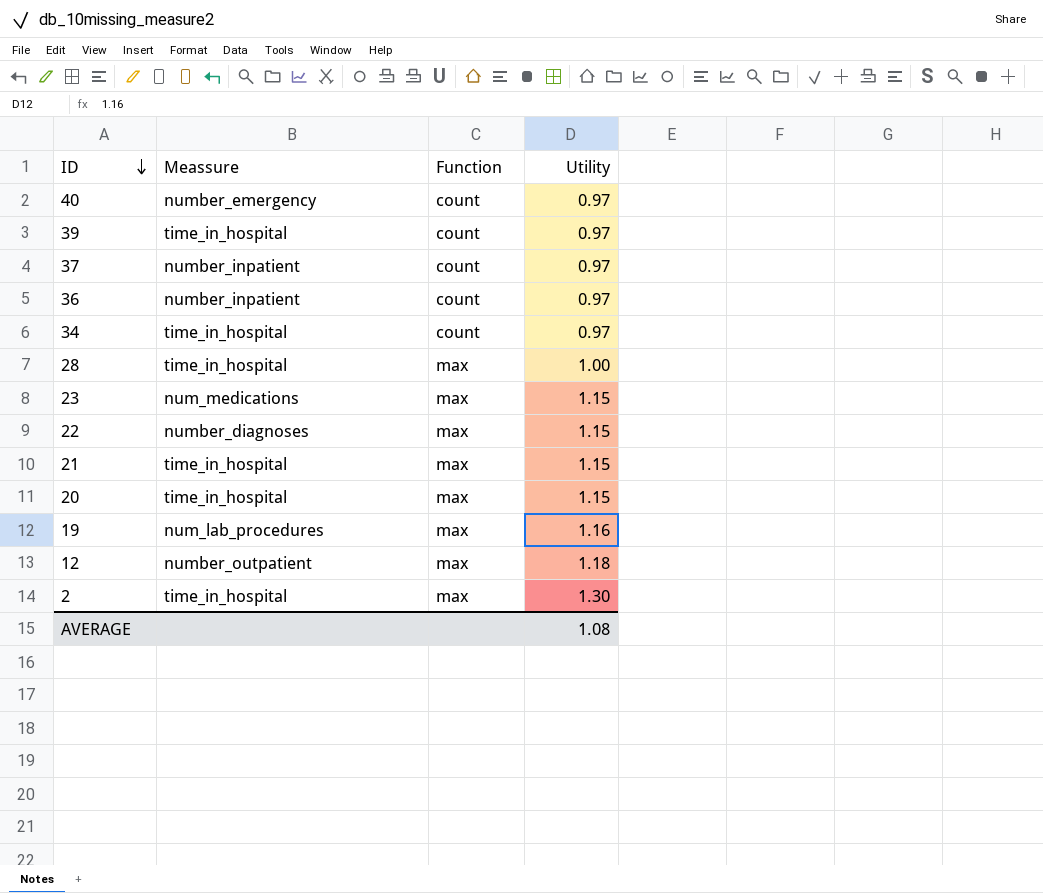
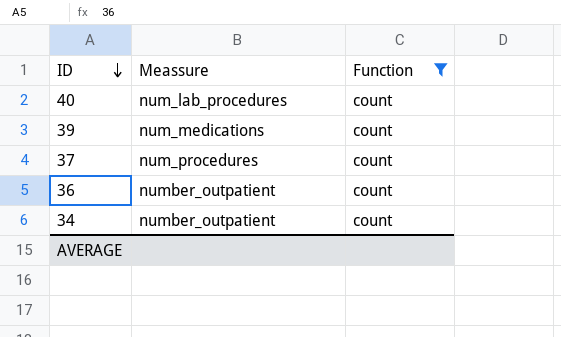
filter: none -> Function = count
column Utility | position: 4 -> none
40 | Meassure: number_emergency -> num_lab_procedures
39 | Meassure: time_in_hospital -> num_medications
37 | Meassure: number_inpatient -> num_procedures
36 | Meassure: number_inpatient -> number_outpatient
34 | Meassure: time_in_hospital -> number_outpatient

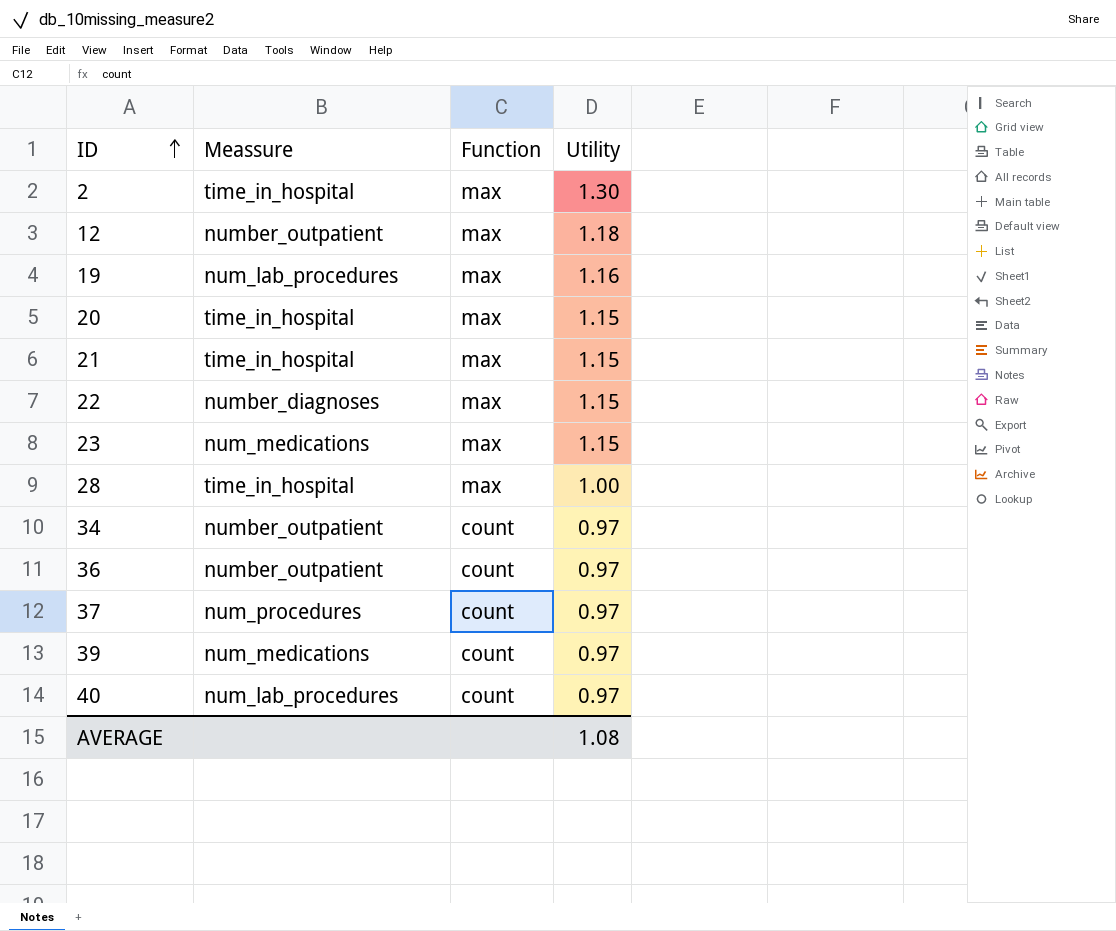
filter: Function = count -> none
row order: ID descending -> ID ascending
column Utility | position: none -> 4

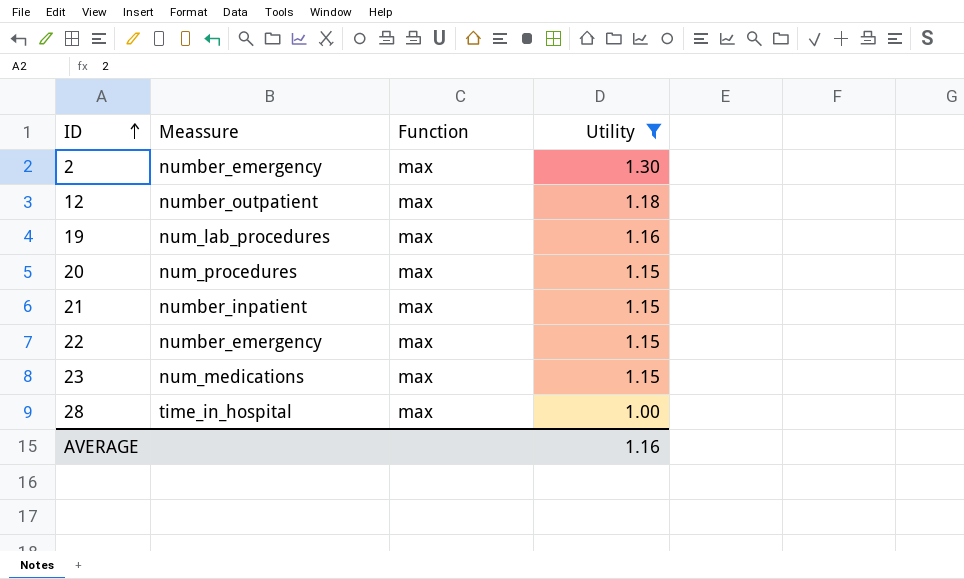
filter: none -> Utility != 0.97
2 | Meassure: time_in_hospital -> number_emergency
20 | Meassure: time_in_hospital -> num_procedures
21 | Meassure: time_in_hospital -> number_inpatient
22 | Meassure: number_diagnoses -> number_emergency
AVERAGE | Utility: 1.08 -> 1.16

